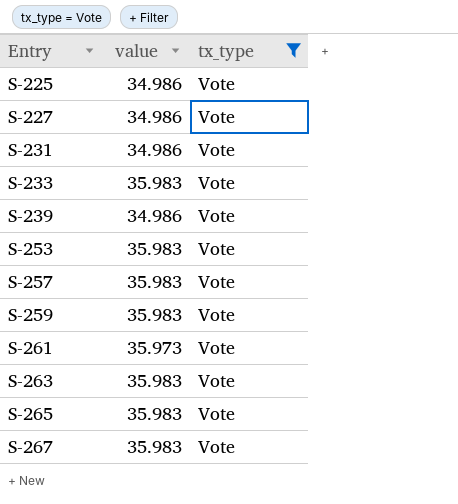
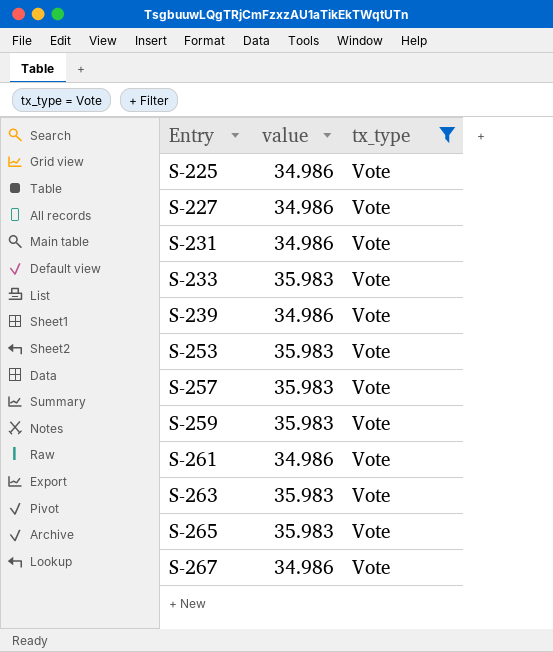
S-261 | value: 35.973 -> 34.986
S-267 | value: 35.983 -> 34.986

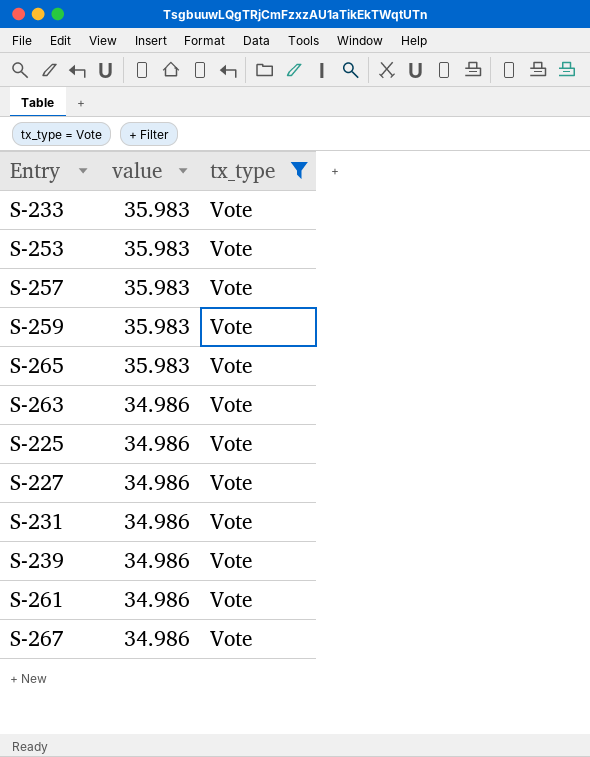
row order: Entry ascending -> value descending
S-263 | value: 35.983 -> 34.986

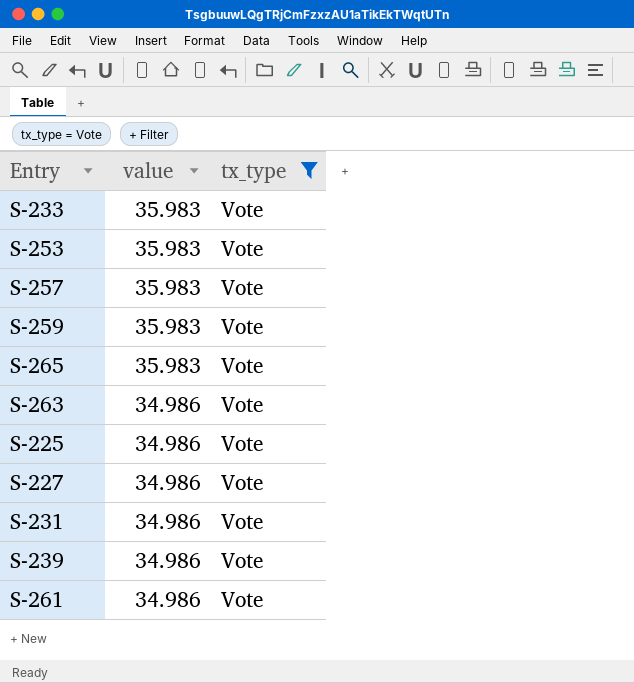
row S-267: 34.986 | Vote -> none

